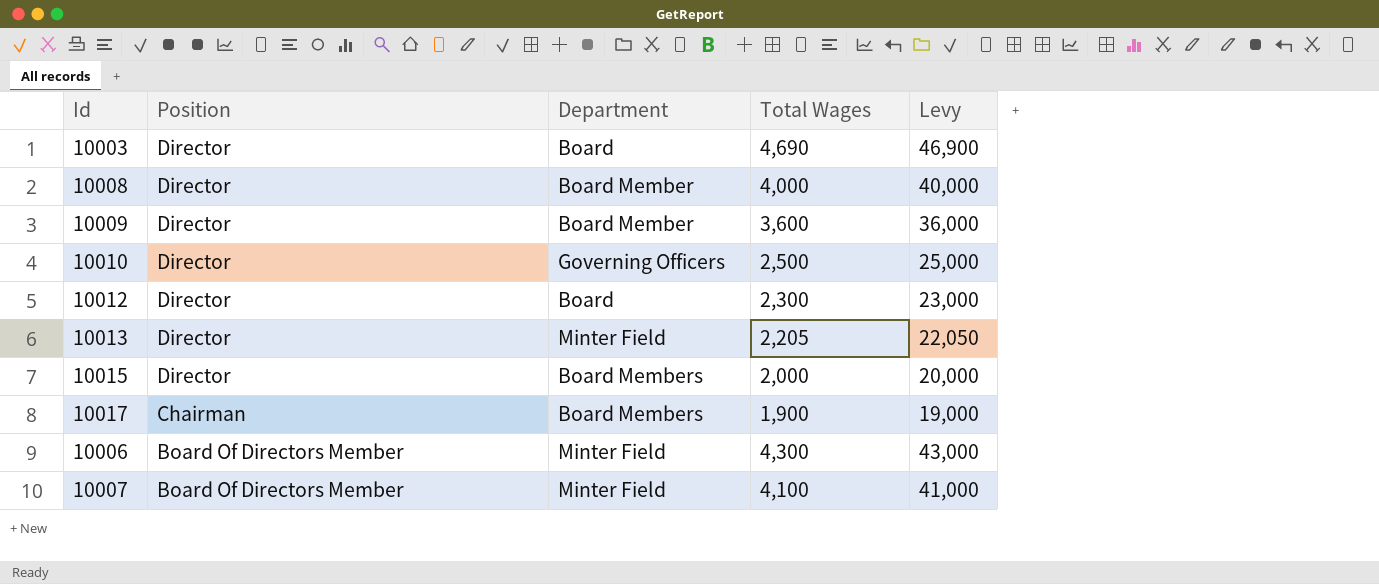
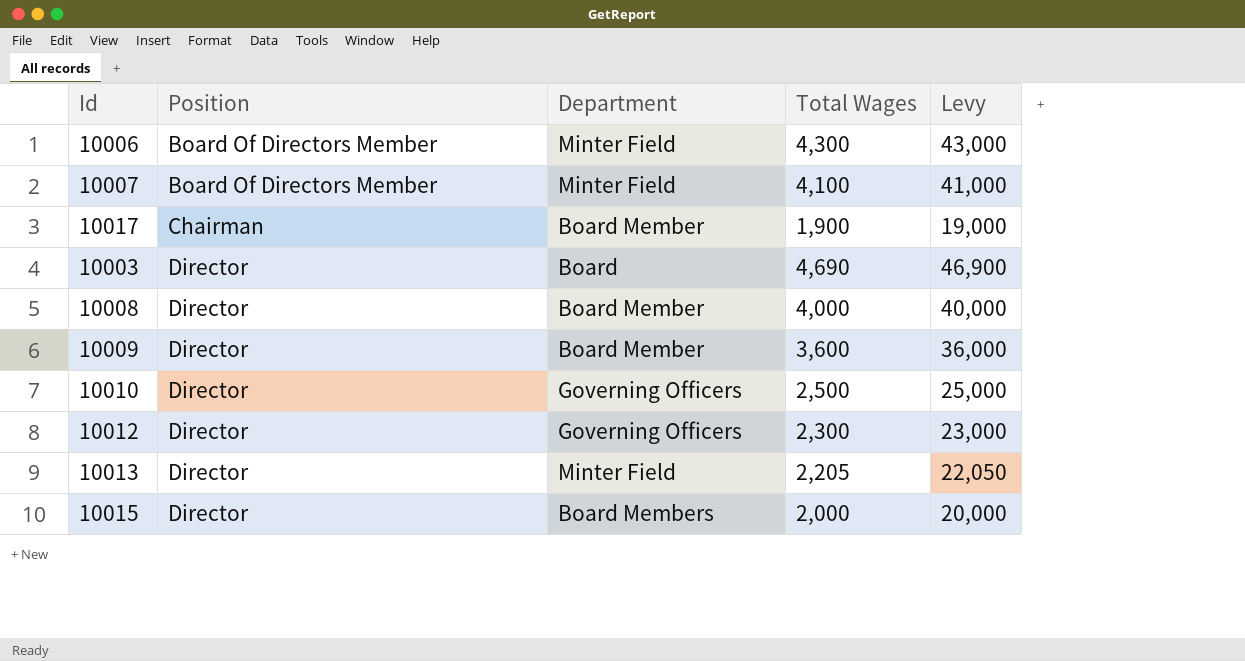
row order: Position descending -> Position ascending
10017 | Department: Board Members -> Board Member
10012 | Department: Board -> Governing Officers

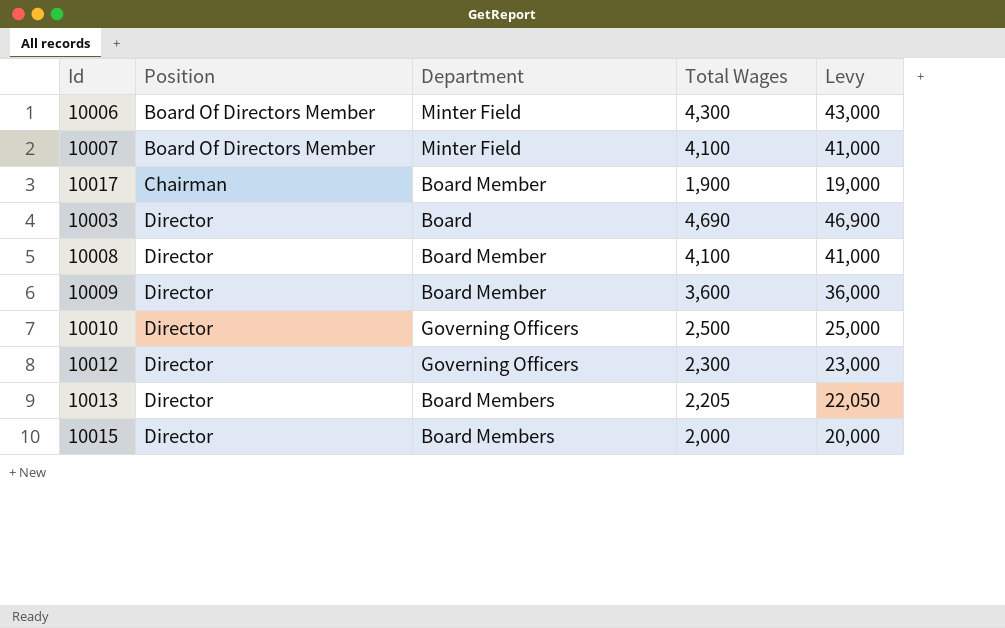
10008 | Total Wages: 4,000 -> 4,100
10008 | Levy: 40,000 -> 41,000
10013 | Department: Minter Field -> Board Members

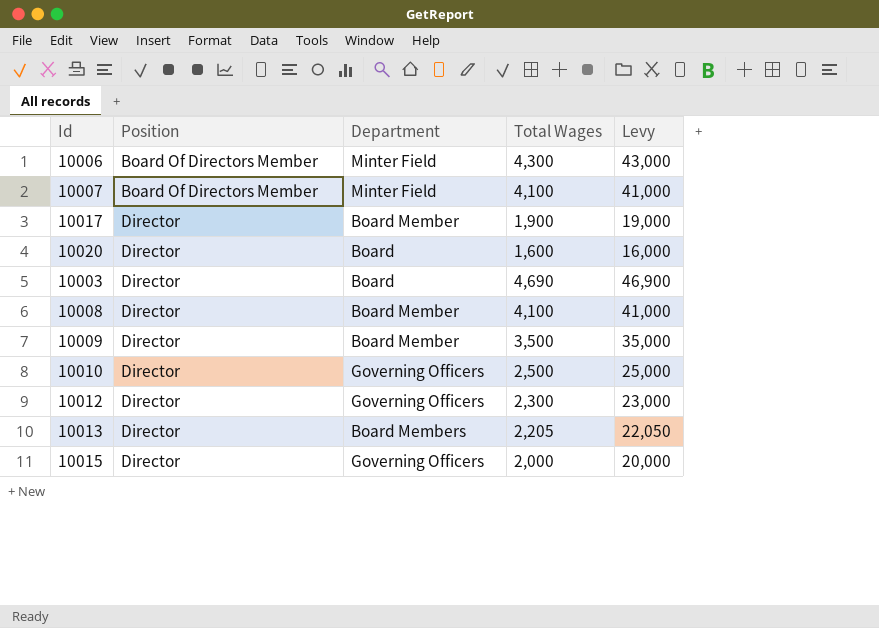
10017 | Position: Chairman -> Director
row 10020: none -> Director | Board | 1,600 | 16,000
10009 | Total Wages: 3,600 -> 3,500
10009 | Levy: 36,000 -> 35,000
10015 | Department: Board Members -> Governing Officers

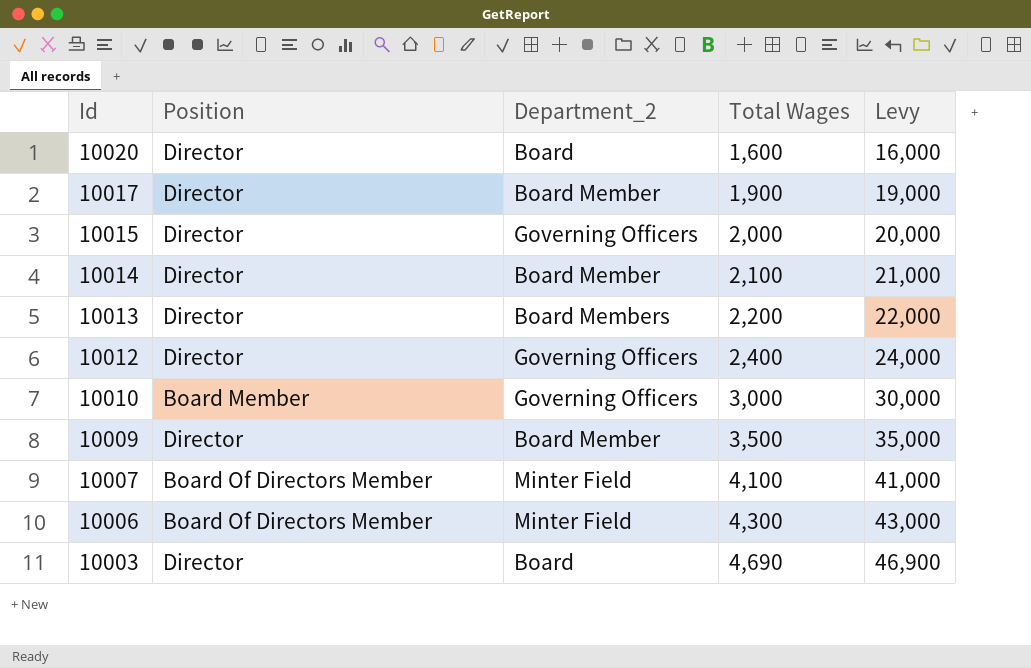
row order: Position ascending -> Id descending
column name: Department -> Department_2
row 10008: Director | Board Member | 4,100 | 41,000 -> none
row 10014: none -> Director | Board Member | 2,100 | 21,000
10013 | Total Wages: 2,205 -> 2,200
10013 | Levy: 22,050 -> 22,000
10012 | Total Wages: 2,300 -> 2,400
10012 | Levy: 23,000 -> 24,000
10010 | Position: Director -> Board Member
10010 | Total Wages: 2,500 -> 3,000
10010 | Levy: 25,000 -> 30,000

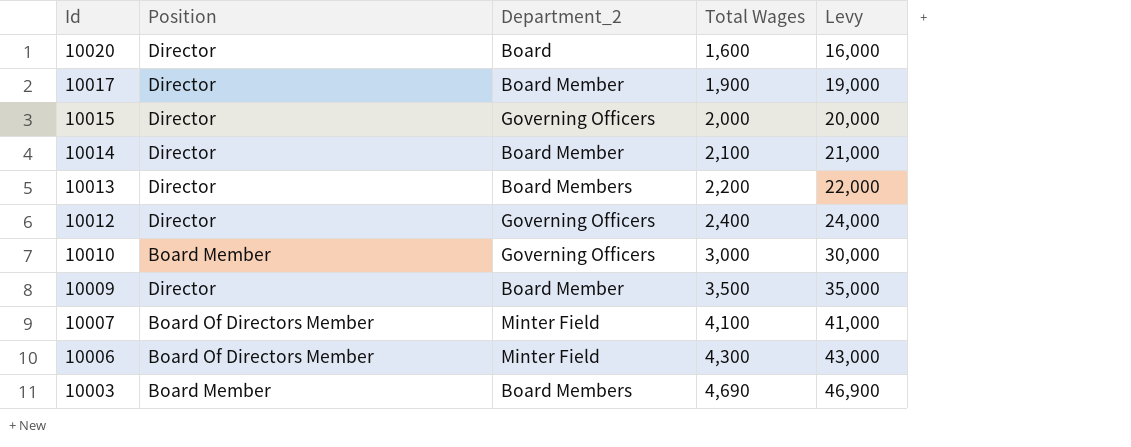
10003 | Position: Director -> Board Member
10003 | Department_2: Board -> Board Members

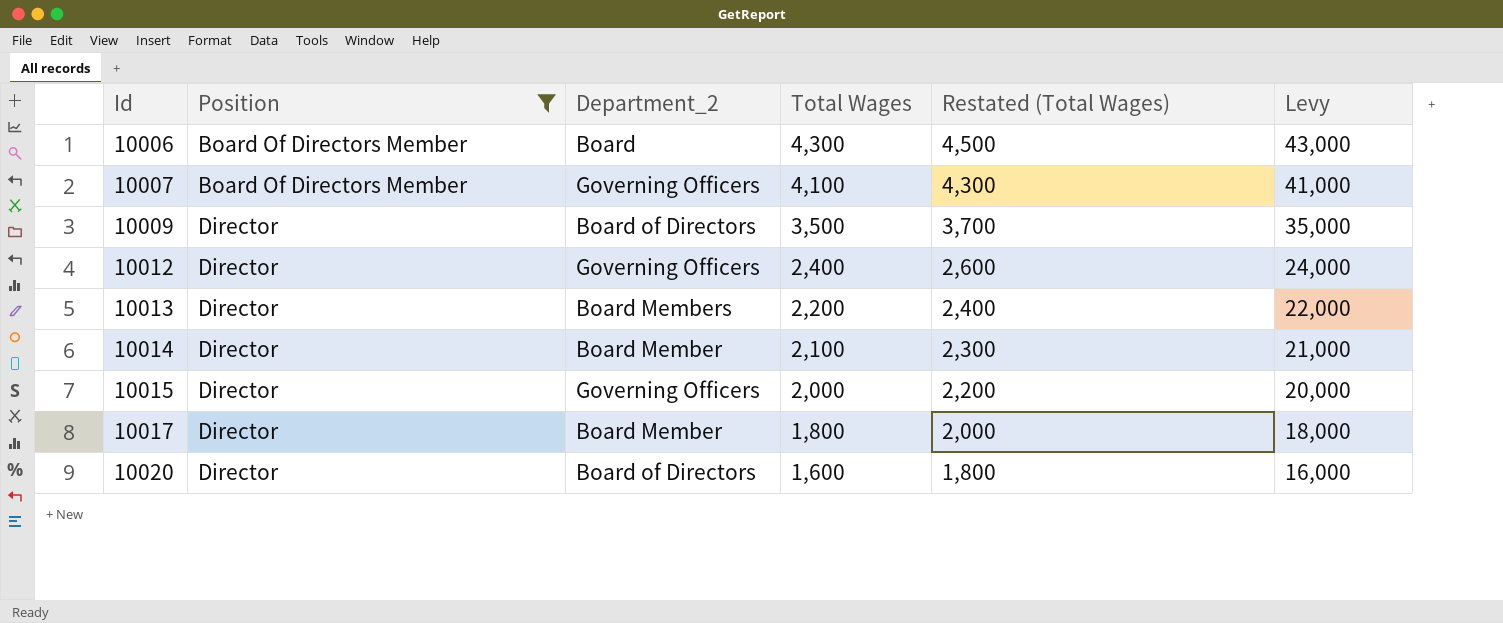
filter: none -> Position != Board Member
row order: Id descending -> Id ascending
column Restated (Total Wages) | formula: none -> [Total Wages] + 200
10006 | Department_2: Minter Field -> Board
10007 | Department_2: Minter Field -> Governing Officers
10009 | Department_2: Board Member -> Board of Directors
10017 | Total Wages: 1,900 -> 1,800
10017 | Levy: 19,000 -> 18,000
10020 | Department_2: Board -> Board of Directors

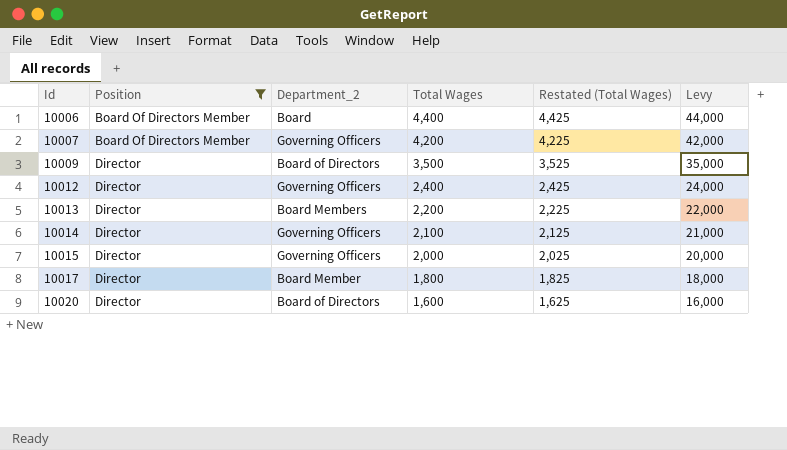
column Restated (Total Wages) | formula: [Total Wages] + 200 -> [Total Wages] + 25
10006 | Total Wages: 4,300 -> 4,400
10006 | Levy: 43,000 -> 44,000
10007 | Total Wages: 4,100 -> 4,200
10007 | Levy: 41,000 -> 42,000
10014 | Department_2: Board Member -> Governing Officers

